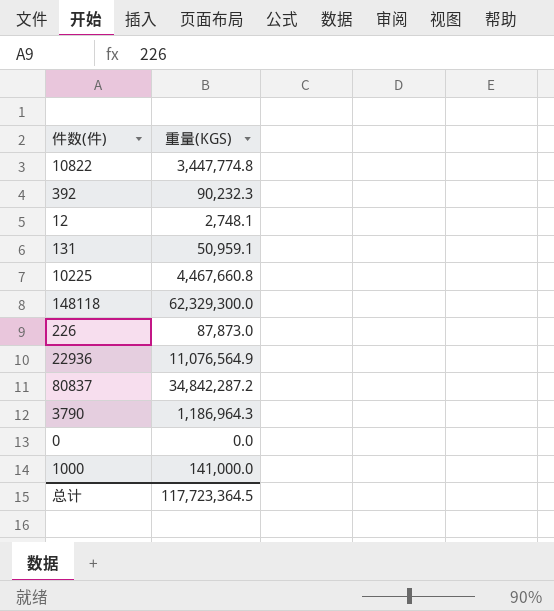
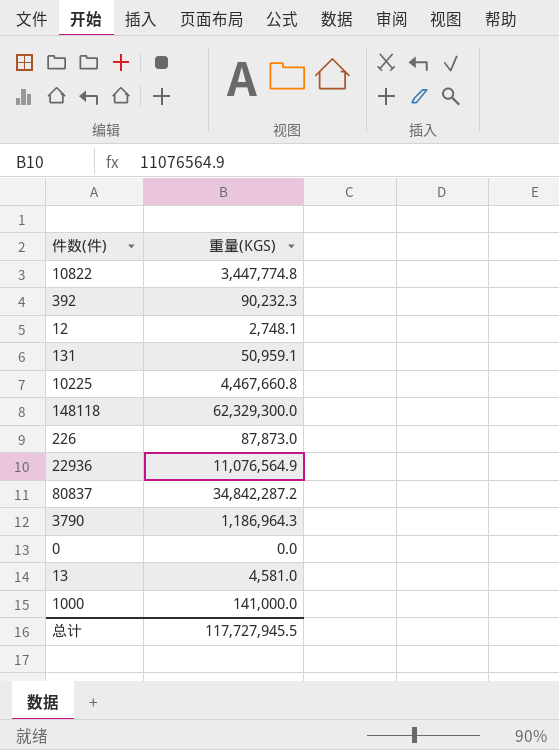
row 13: none -> 4,581.0
总计 | 重量(KGS): 117,723,364.5 -> 117,727,945.5

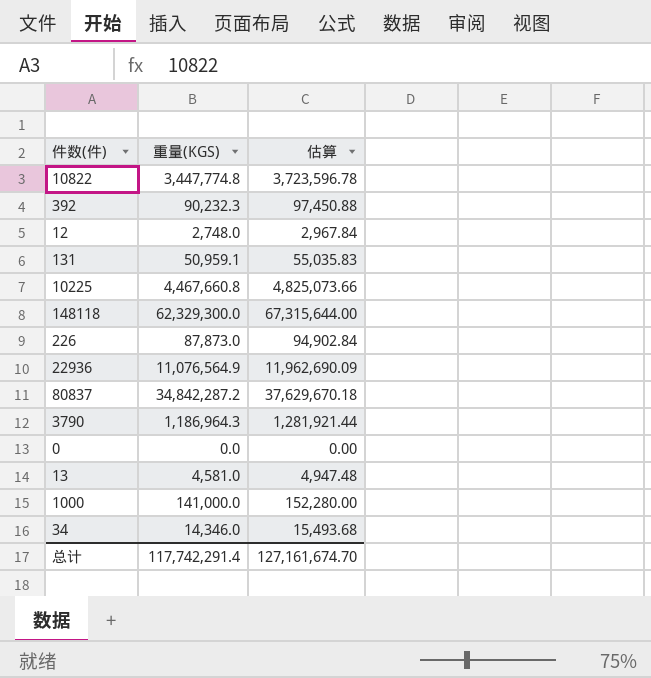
column 估算 | formula: none -> [重量(KGS)] * 1.08
12 | 重量(KGS): 2,748.1 -> 2,748.0
row 34: none -> 14,346.0 | 15,493.68
总计 | 重量(KGS): 117,727,945.5 -> 117,742,291.4

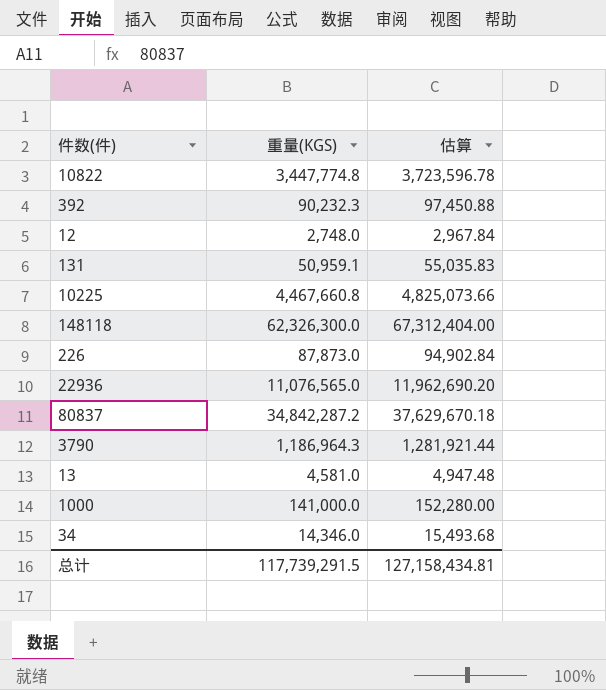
row 0: 0.0 | 0.00 -> none
148118 | 重量(KGS): 62,329,300.0 -> 62,326,300.0
148118 | 估算: 67,315,644.00 -> 67,312,404.00
22936 | 重量(KGS): 11,076,564.9 -> 11,076,565.0
22936 | 估算: 11,962,690.09 -> 11,962,690.20
总计 | 重量(KGS): 117,742,291.4 -> 117,739,291.5
总计 | 估算: 127,161,674.70 -> 127,158,434.81

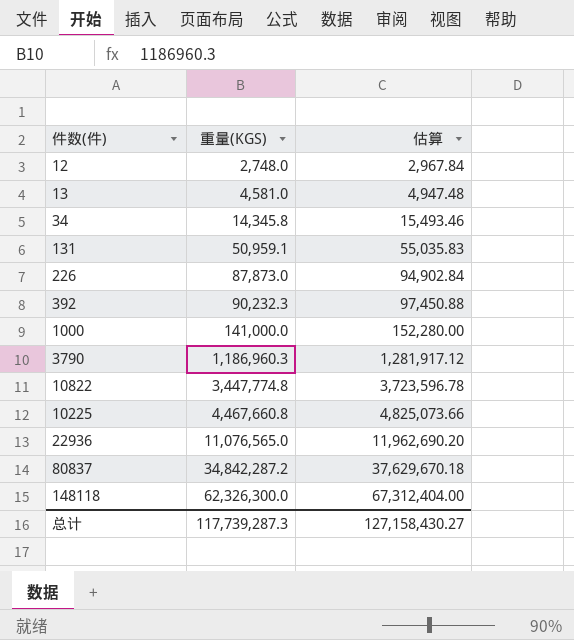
row order: none -> 重量(KGS) ascending
34 | 重量(KGS): 14,346.0 -> 14,345.8
34 | 估算: 15,493.68 -> 15,493.46
3790 | 重量(KGS): 1,186,964.3 -> 1,186,960.3
3790 | 估算: 1,281,921.44 -> 1,281,917.12
总计 | 重量(KGS): 117,739,291.5 -> 117,739,287.3
总计 | 估算: 127,158,434.81 -> 127,158,430.27

